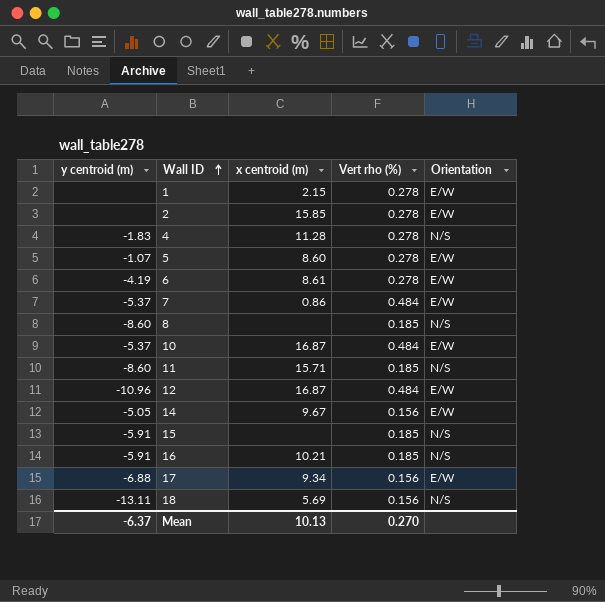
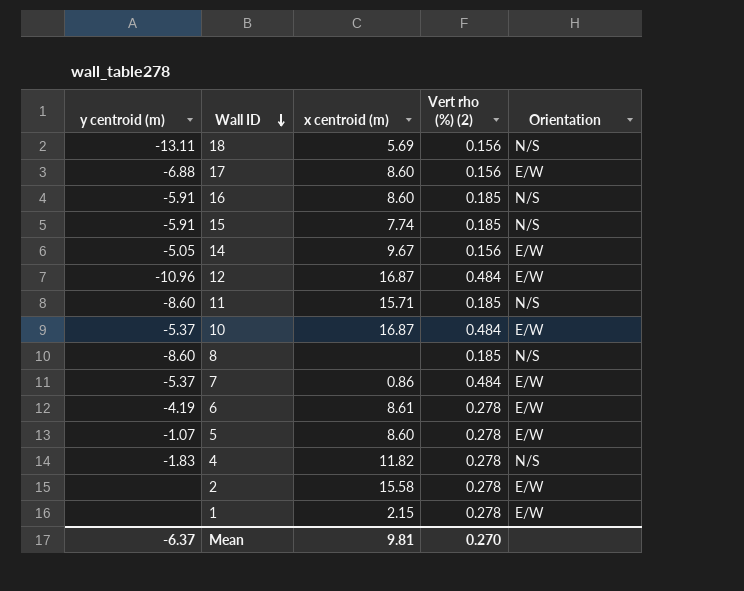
row order: Wall ID ascending -> Wall ID descending
column name: Vert rho (%) -> Vert rho (%) (2)
17 | x centroid (m): 9.34 -> 8.60
16 | x centroid (m): 10.21 -> 8.60
15 | x centroid (m): none -> 7.74
4 | x centroid (m): 11.28 -> 11.82
2 | x centroid (m): 15.85 -> 15.58
Mean | x centroid (m): 10.13 -> 9.81

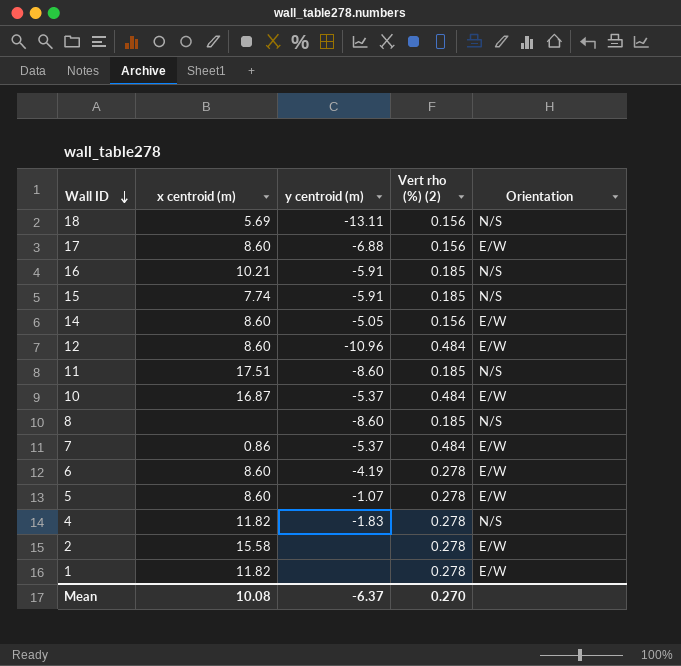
column y centroid (m) | position: 1 -> 3
16 | x centroid (m): 8.60 -> 10.21
14 | x centroid (m): 9.67 -> 8.60
12 | x centroid (m): 16.87 -> 8.60
11 | x centroid (m): 15.71 -> 17.51
6 | x centroid (m): 8.61 -> 8.60
1 | x centroid (m): 2.15 -> 11.82
Mean | x centroid (m): 9.81 -> 10.08

